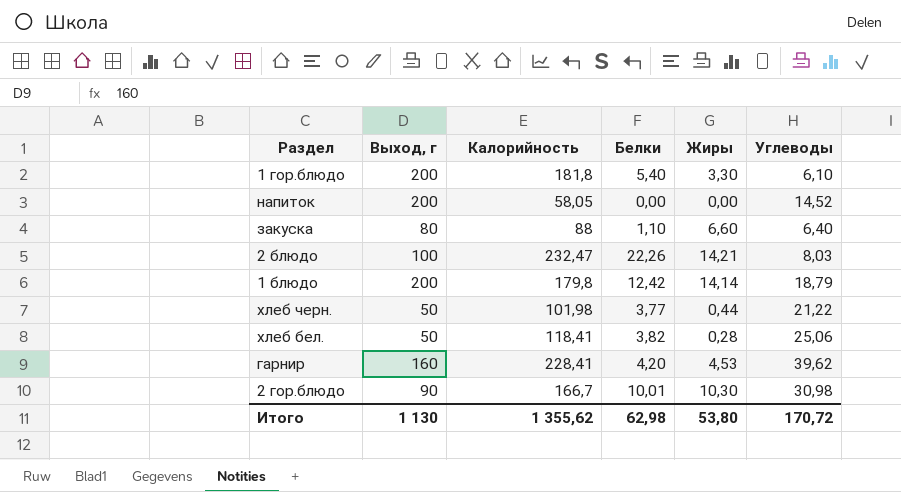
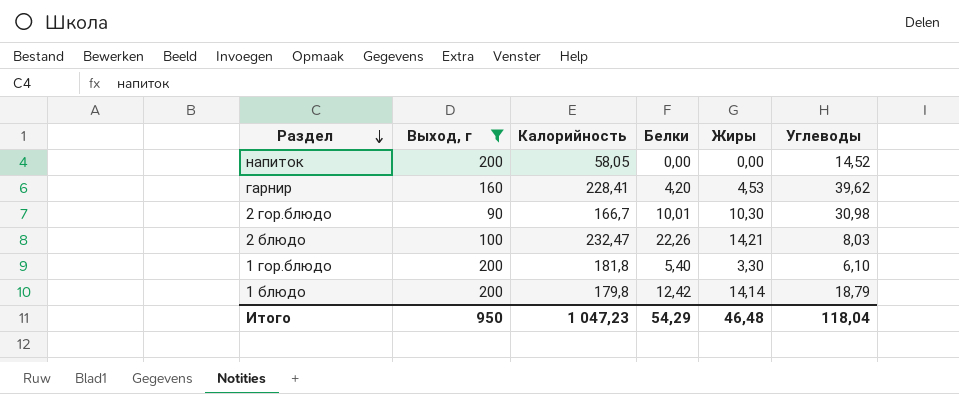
filter: none -> Выход, г >= 90
row order: none -> Раздел descending
Итого | Выход, г: 1 130 -> 950
Итого | Калорийность: 1 355,62 -> 1 047,23
Итого | Белки: 62,98 -> 54,29
Итого | Жиры: 53,80 -> 46,48
Итого | Углеводы: 170,72 -> 118,04

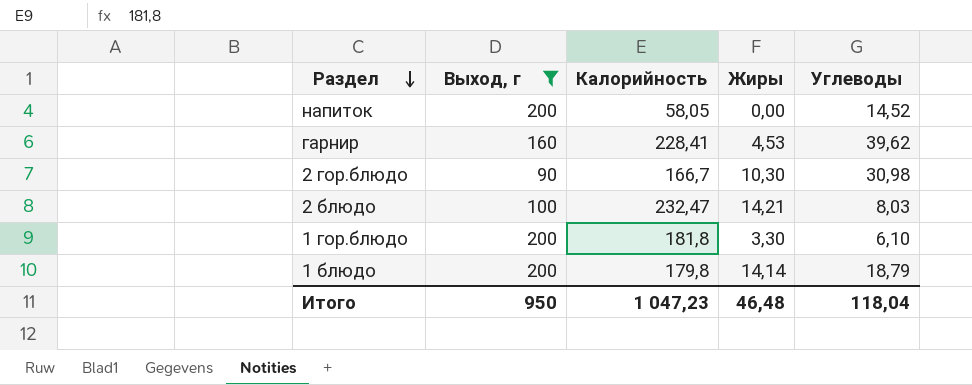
column Белки | position: 4 -> none

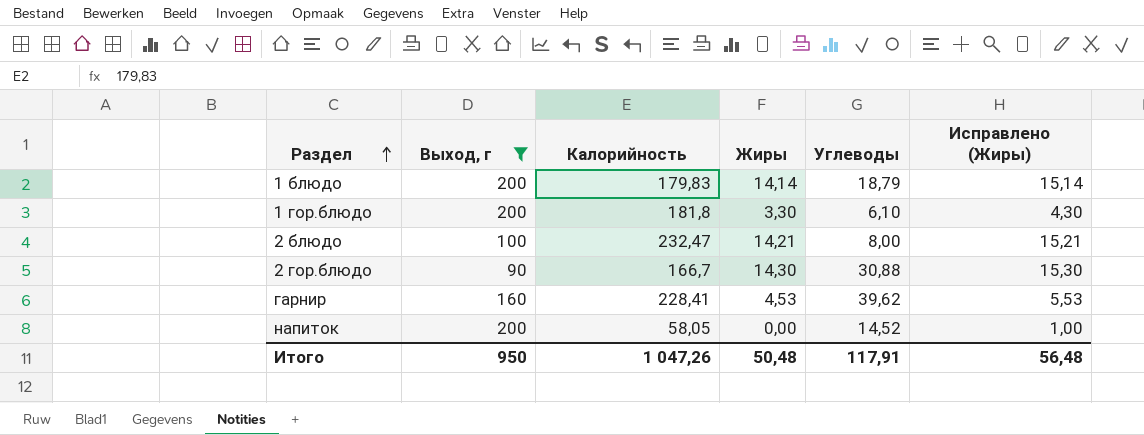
row order: Раздел descending -> Раздел ascending
column Исправлено (Жиры) | formula: none -> [Жиры] + 1
1 блюдо | Калорийность: 179,8 -> 179,83
2 блюдо | Углеводы: 8,03 -> 8,00
2 гор.блюдо | Жиры: 10,30 -> 14,30
2 гор.блюдо | Углеводы: 30,98 -> 30,88
Итого | Калорийность: 1 047,23 -> 1 047,26
Итого | Жиры: 46,48 -> 50,48
Итого | Углеводы: 118,04 -> 117,91

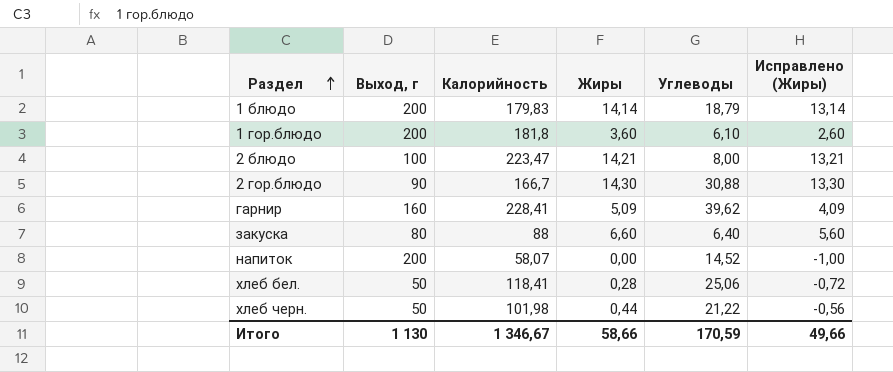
filter: Выход, г >= 90 -> none
column Исправлено (Жиры) | formula: [Жиры] + 1 -> [Жиры] - 1
1 гор.блюдо | Жиры: 3,30 -> 3,60
2 блюдо | Калорийность: 232,47 -> 223,47
гарнир | Жиры: 4,53 -> 5,09
напиток | Калорийность: 58,05 -> 58,07
Итого | Выход, г: 950 -> 1 130
Итого | Калорийность: 1 047,26 -> 1 346,67
Итого | Жиры: 50,48 -> 58,66
Итого | Углеводы: 117,91 -> 170,59
Итого | Исправлено (Жиры): 56,48 -> 49,66

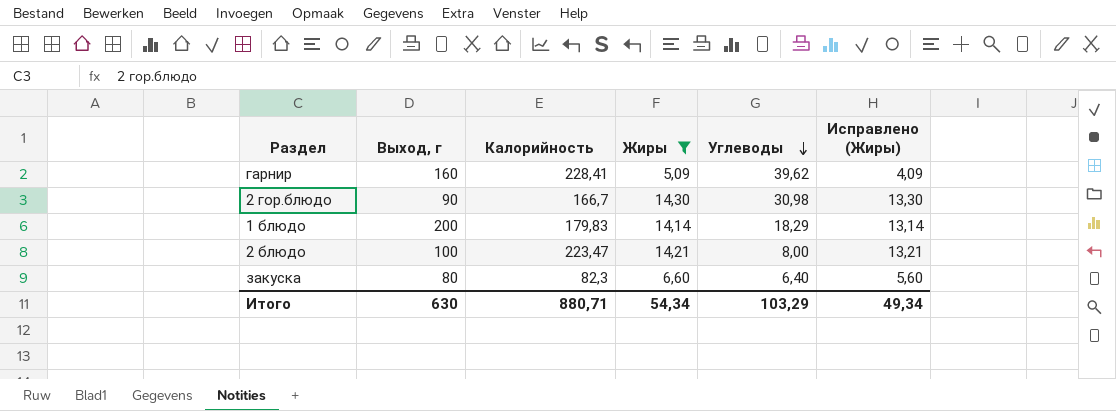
filter: none -> Жиры >= 5,09
row order: Раздел ascending -> Углеводы descending
2 гор.блюдо | Углеводы: 30,88 -> 30,98
1 блюдо | Углеводы: 18,79 -> 18,29
закуска | Калорийность: 88 -> 82,3
Итого | Выход, г: 1 130 -> 630
Итого | Калорийность: 1 346,67 -> 880,71
Итого | Жиры: 58,66 -> 54,34
Итого | Углеводы: 170,59 -> 103,29
Итого | Исправлено (Жиры): 49,66 -> 49,34

